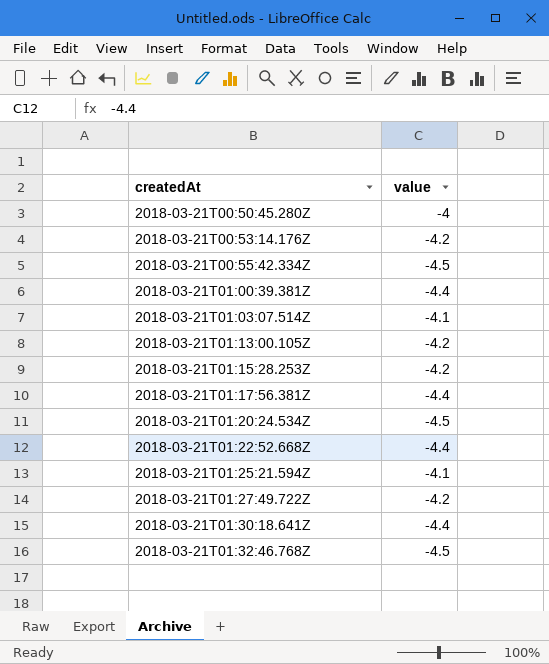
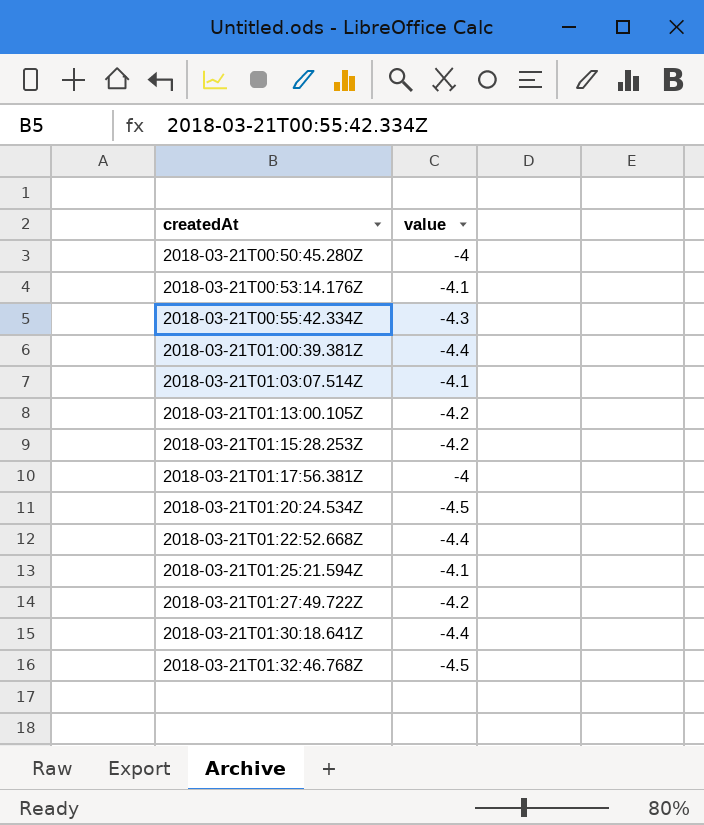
2018-03-21T00:53:14.176Z | value: -4.2 -> -4.1
2018-03-21T00:55:42.334Z | value: -4.5 -> -4.3
2018-03-21T01:17:56.381Z | value: -4.4 -> -4

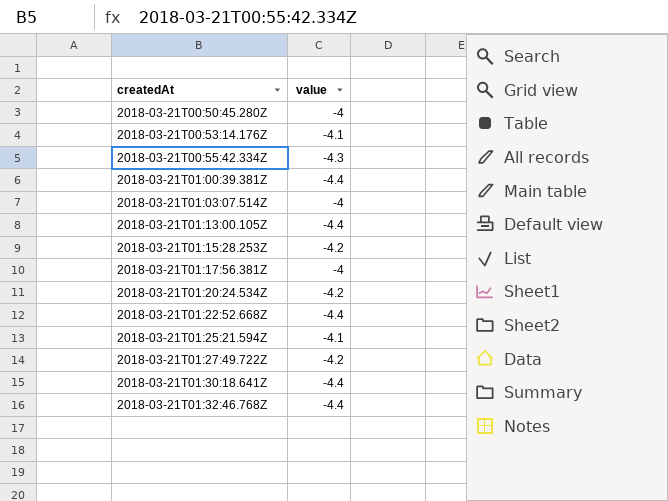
2018-03-21T01:03:07.514Z | value: -4.1 -> -4
2018-03-21T01:13:00.105Z | value: -4.2 -> -4.4
2018-03-21T01:20:24.534Z | value: -4.5 -> -4.2
2018-03-21T01:32:46.768Z | value: -4.5 -> -4.4

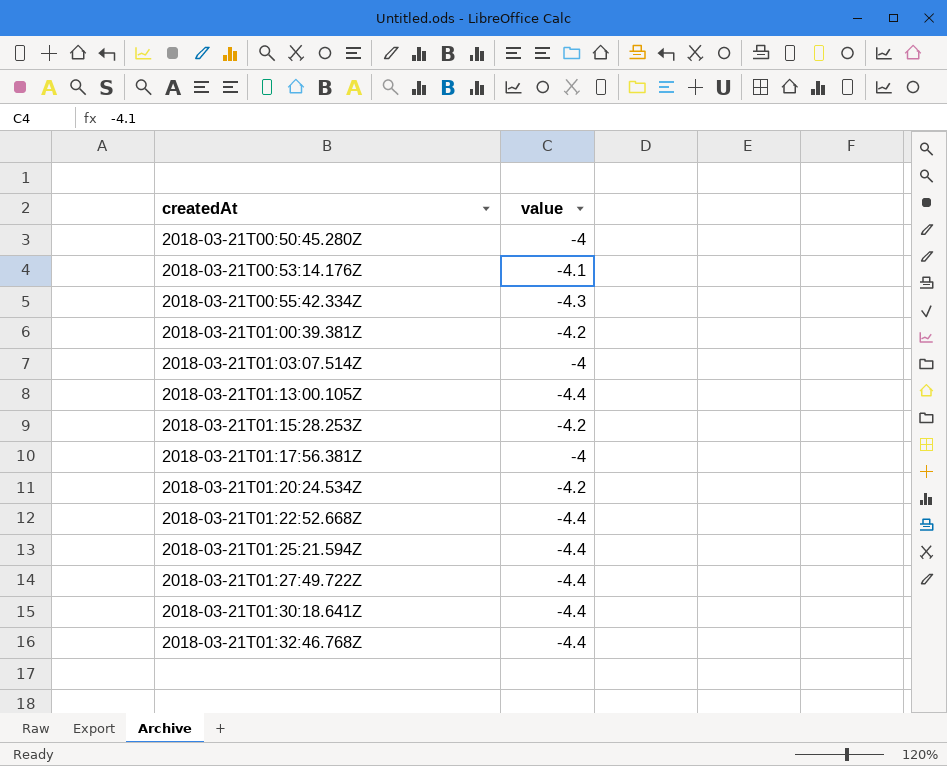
2018-03-21T01:00:39.381Z | value: -4.4 -> -4.2
2018-03-21T01:25:21.594Z | value: -4.1 -> -4.4
2018-03-21T01:27:49.722Z | value: -4.2 -> -4.4

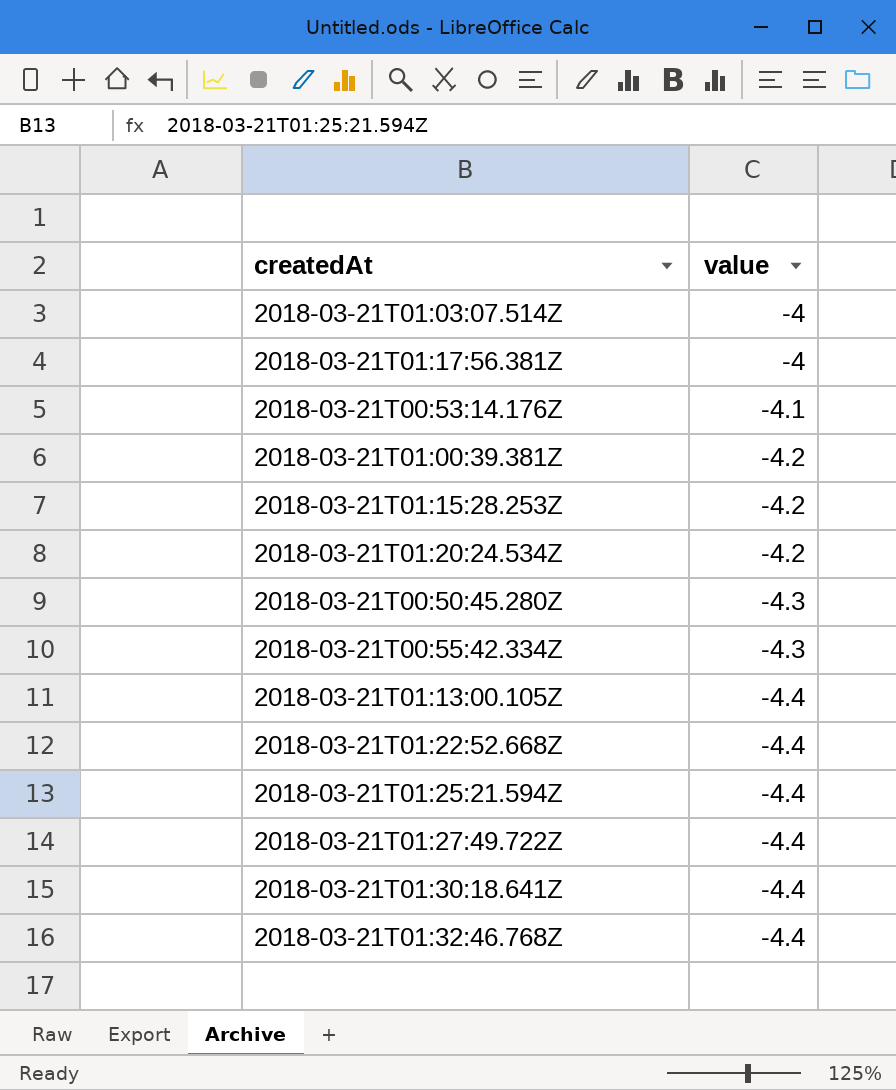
row order: createdAt ascending -> value descending
2018-03-21T00:50:45.280Z | value: -4 -> -4.3

